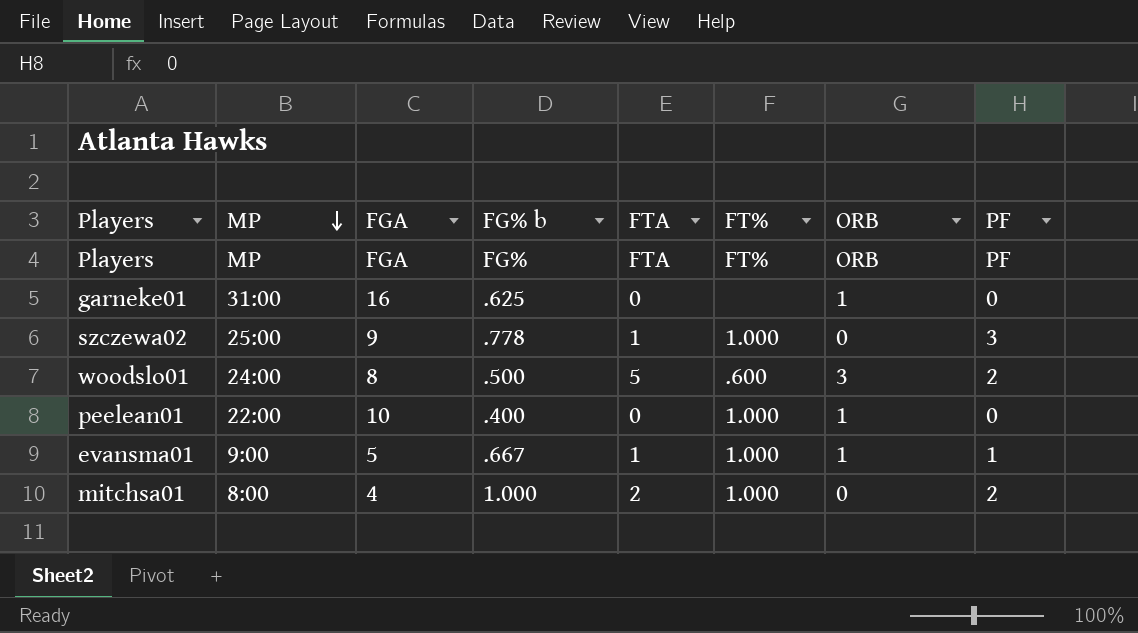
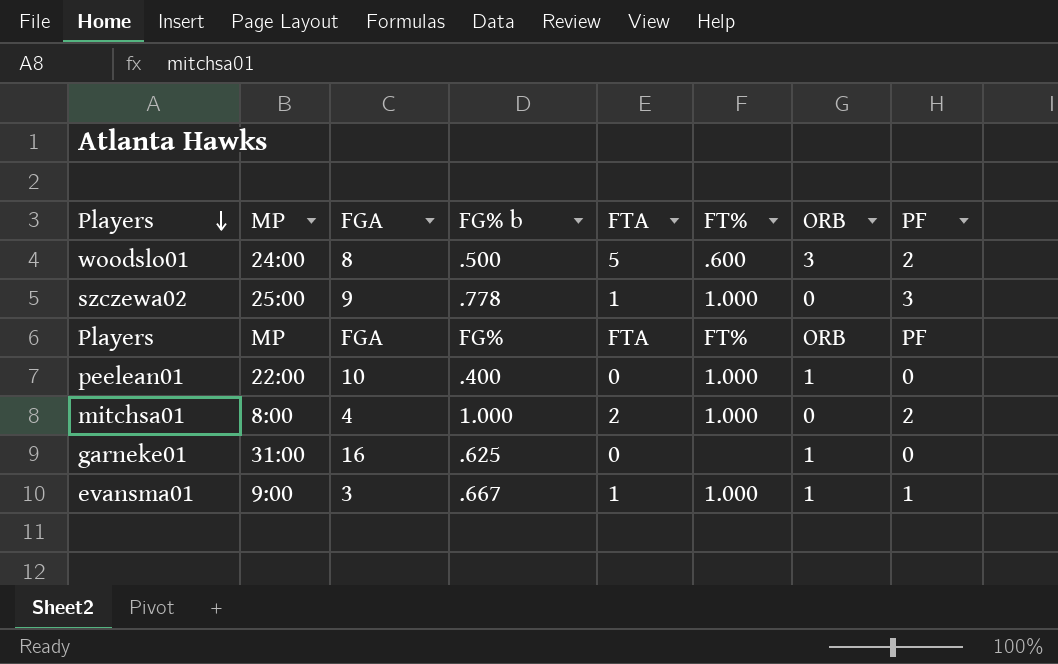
row order: MP descending -> Players descending
evansma01 | FGA: 5 -> 3

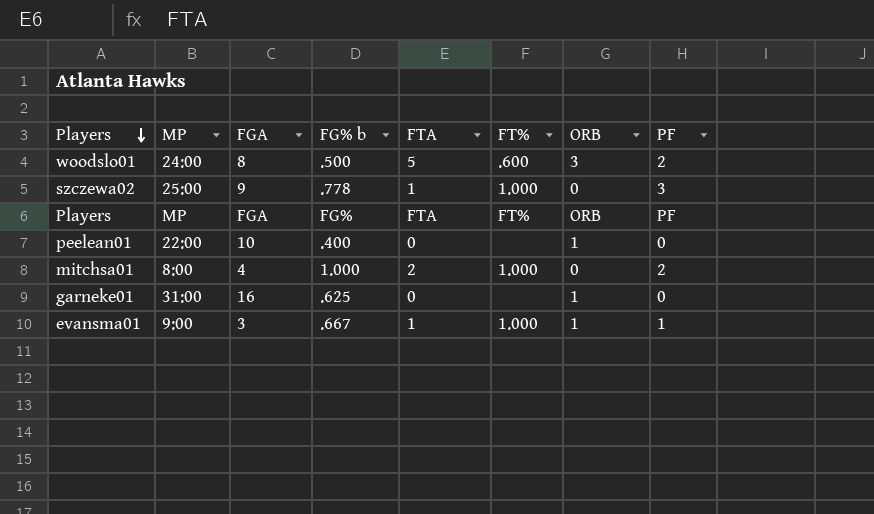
peelean01 | FT%: 1.000 -> none

